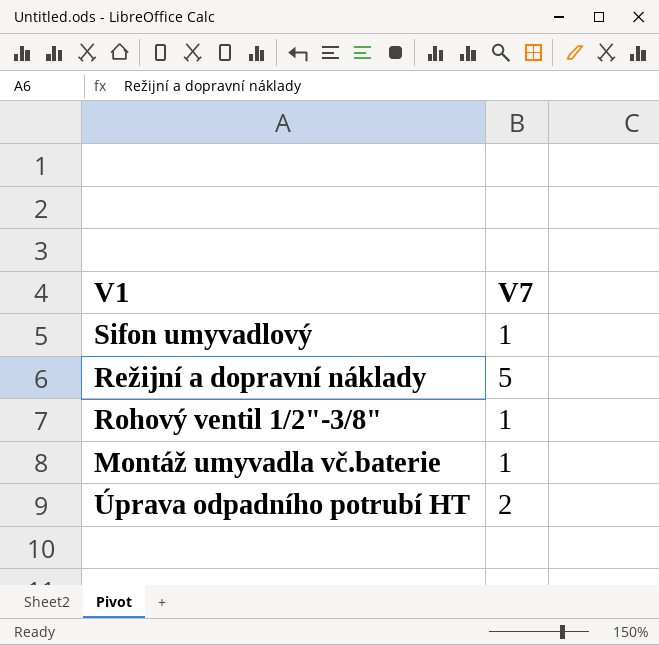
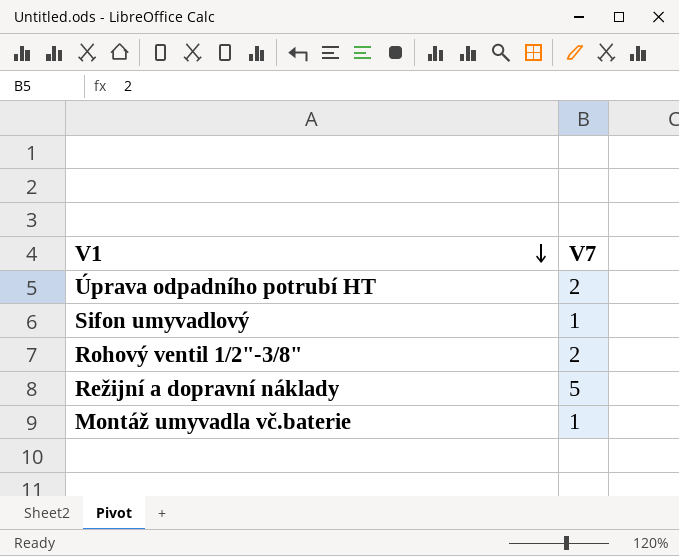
row order: none -> V1 descending
Rohový ventil 1/2"-3/8" | V7: 1 -> 2

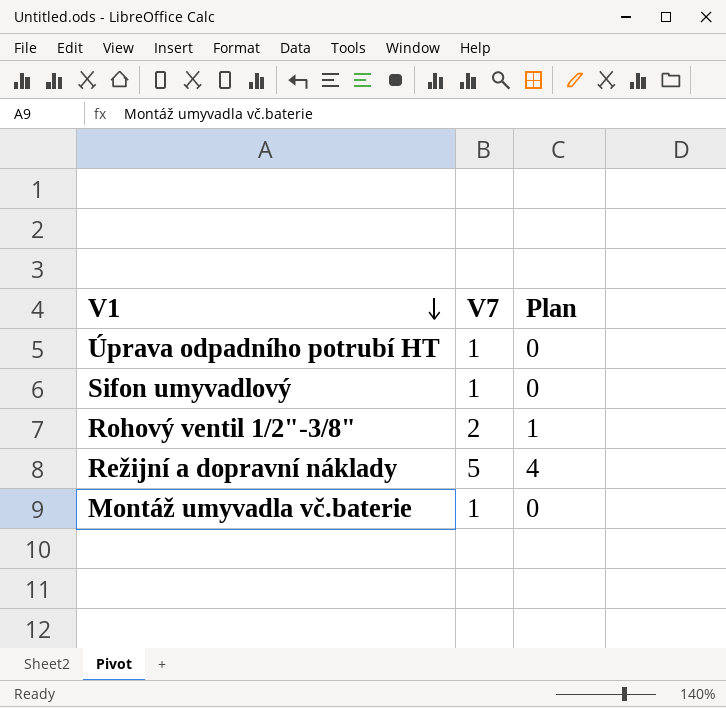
column Plan | formula: none -> [V7] - 1
Úprava odpadního potrubí HT | V7: 2 -> 1

